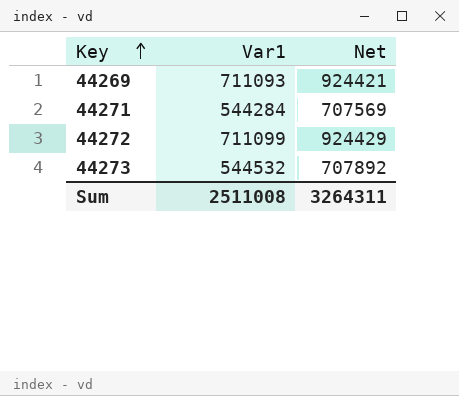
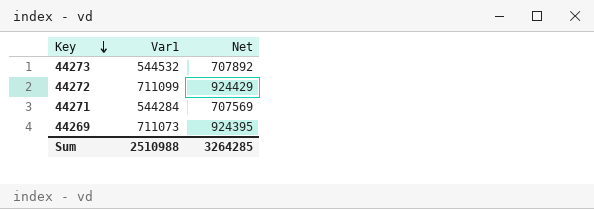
row order: Key ascending -> Key descending
44269 | Var1: 711093 -> 711073
44269 | Net: 924421 -> 924395
Sum | Var1: 2511008 -> 2510988
Sum | Net: 3264311 -> 3264285

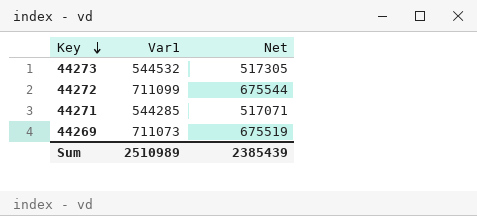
column Net | formula: [Var1] * 1.3 -> [Var1] * 0.95
44271 | Var1: 544284 -> 544285
Sum | Var1: 2510988 -> 2510989
Sum | Net: 3264285 -> 2385439

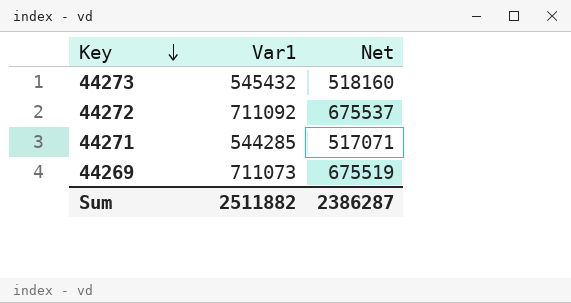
44273 | Var1: 544532 -> 545432
44273 | Net: 517305 -> 518160
44272 | Var1: 711099 -> 711092
44272 | Net: 675544 -> 675537
Sum | Var1: 2510989 -> 2511882
Sum | Net: 2385439 -> 2386287

